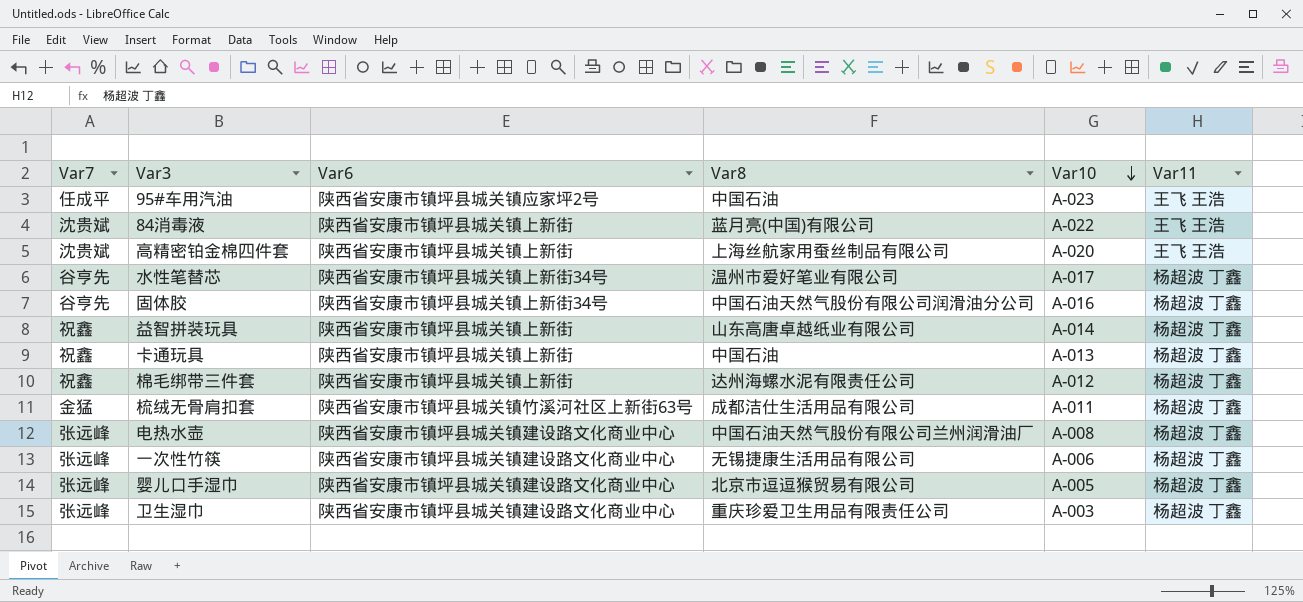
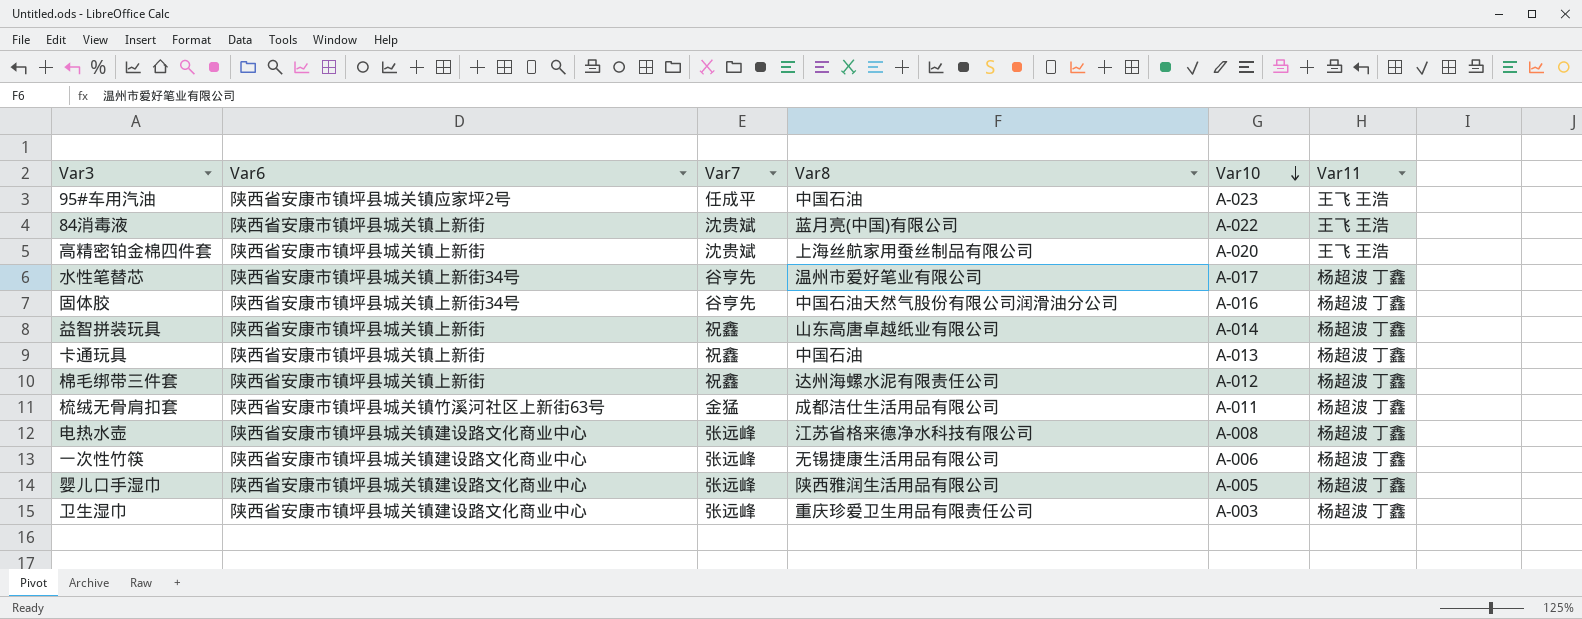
column Var7 | position: 1 -> 3
电热水壶 | Var8: 中国石油天然气股份有限公司兰州润滑油厂 -> 江苏省格来德净水科技有限公司
婴儿口手湿巾 | Var8: 北京市逗逗猴贸易有限公司 -> 陕西雅润生活用品有限公司

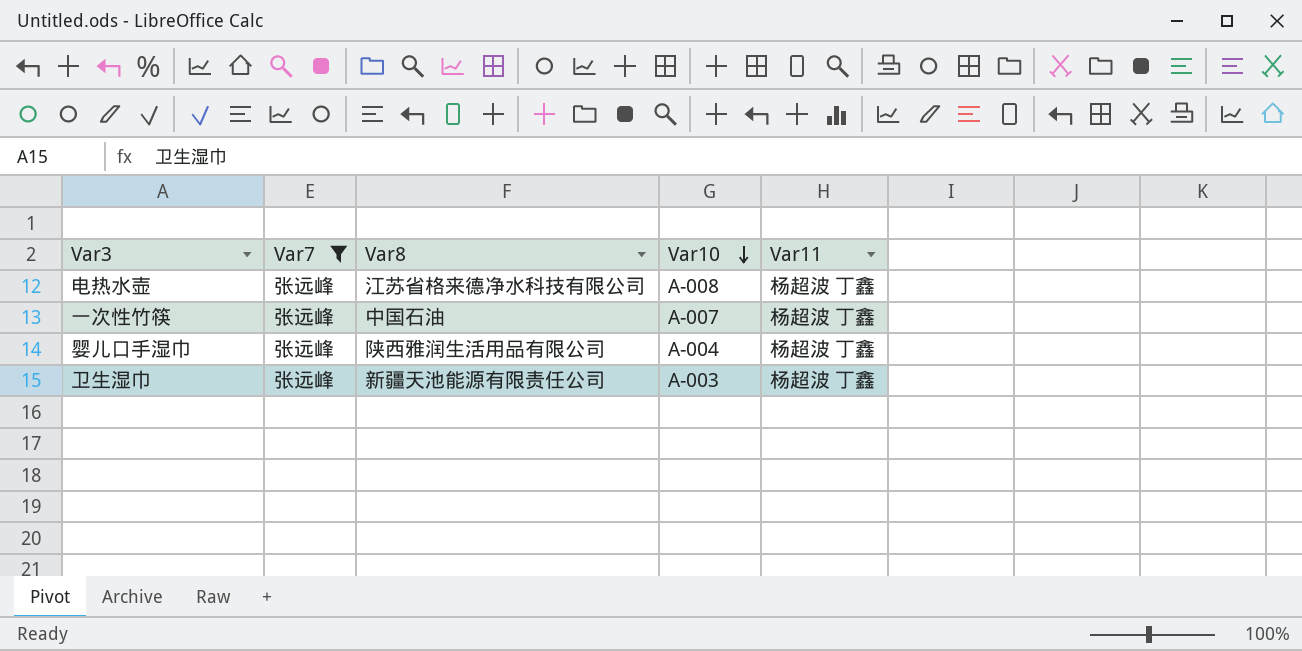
filter: none -> Var7 = 张远峰
column Var6 | position: 2 -> none
一次性竹筷 | Var8: 无锡捷康生活用品有限公司 -> 中国石油
一次性竹筷 | Var10: A-006 -> A-007
婴儿口手湿巾 | Var10: A-005 -> A-004
卫生湿巾 | Var8: 重庆珍爱卫生用品有限责任公司 -> 新疆天池能源有限责任公司

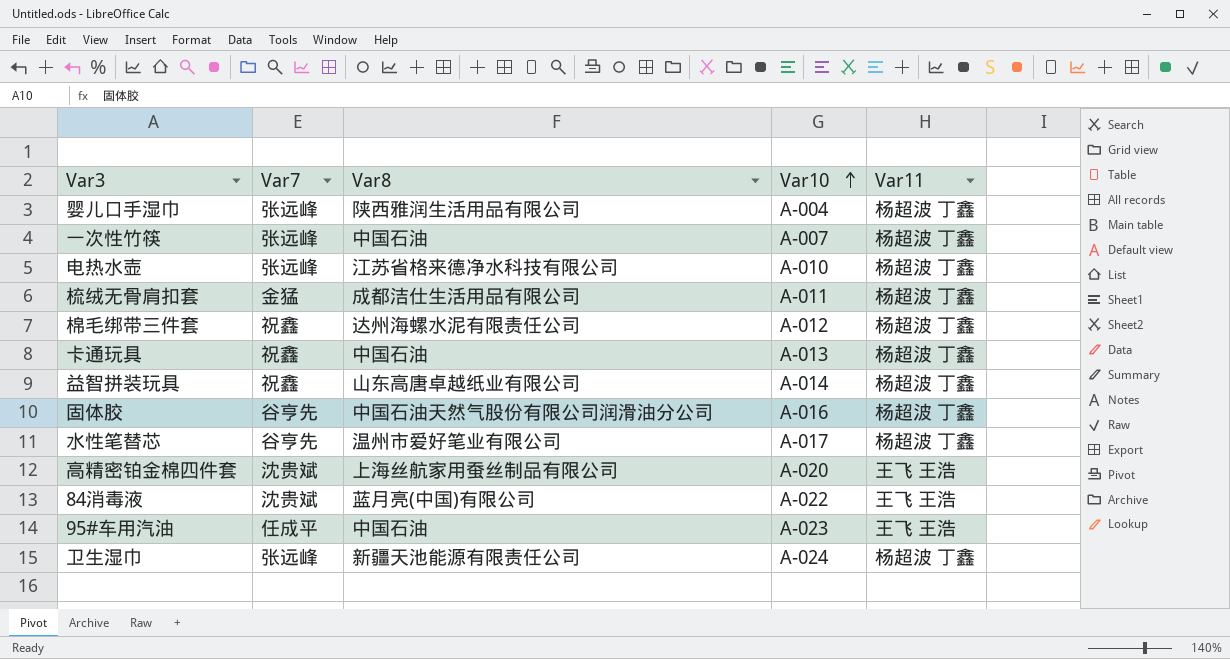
filter: Var7 = 张远峰 -> none
row order: Var10 descending -> Var10 ascending
电热水壶 | Var10: A-008 -> A-010
卫生湿巾 | Var10: A-003 -> A-024

